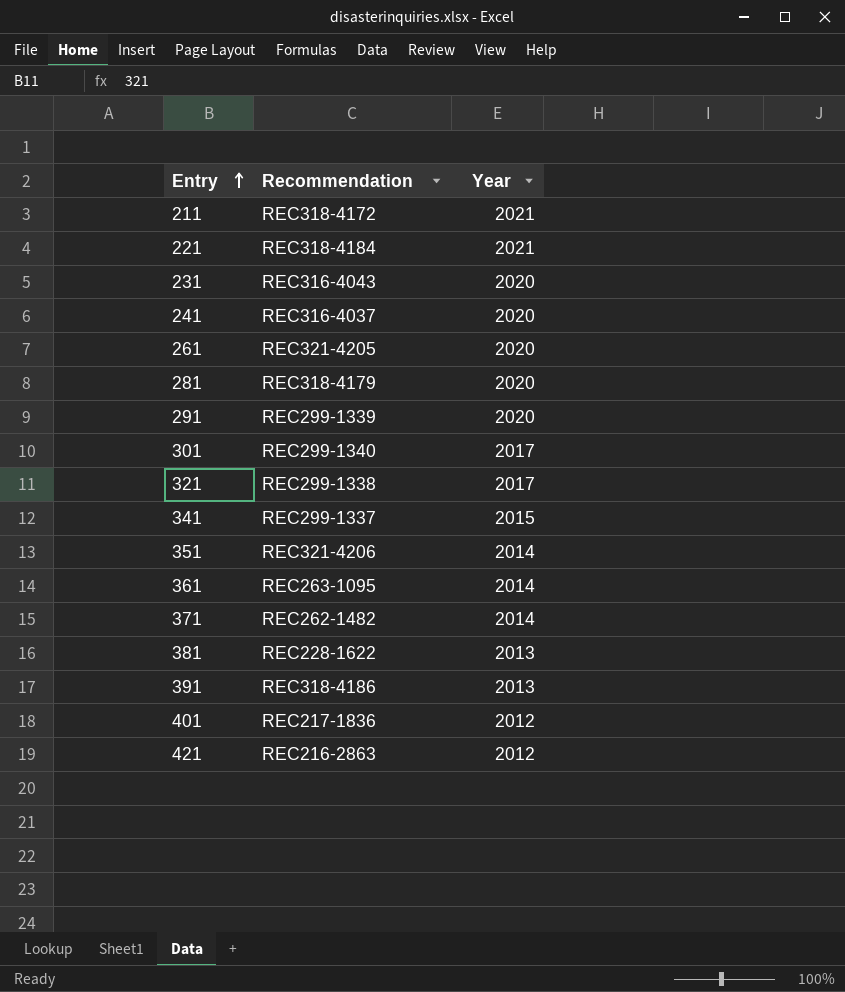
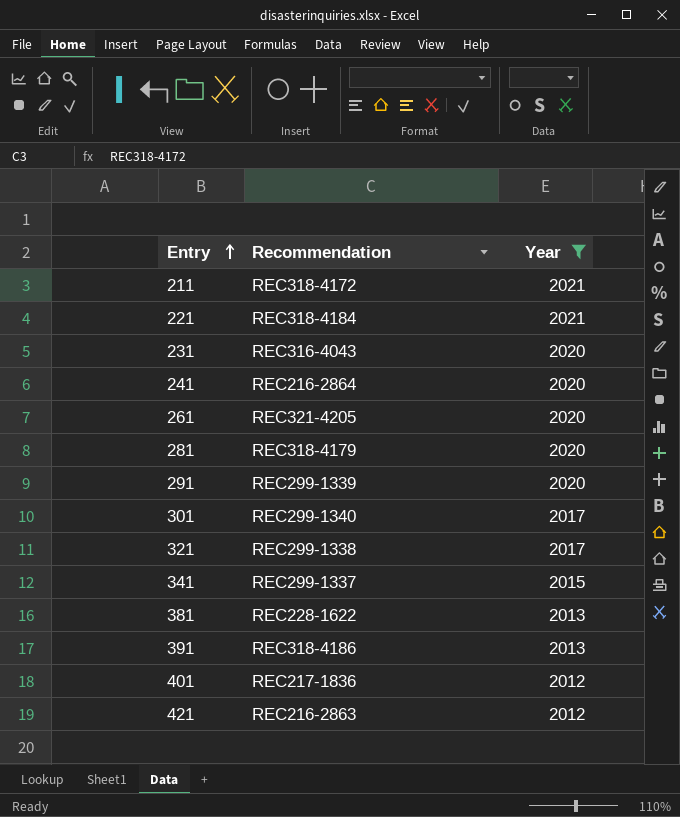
filter: none -> Year != 2014
241 | Recommendation: REC316-4037 -> REC216-2864

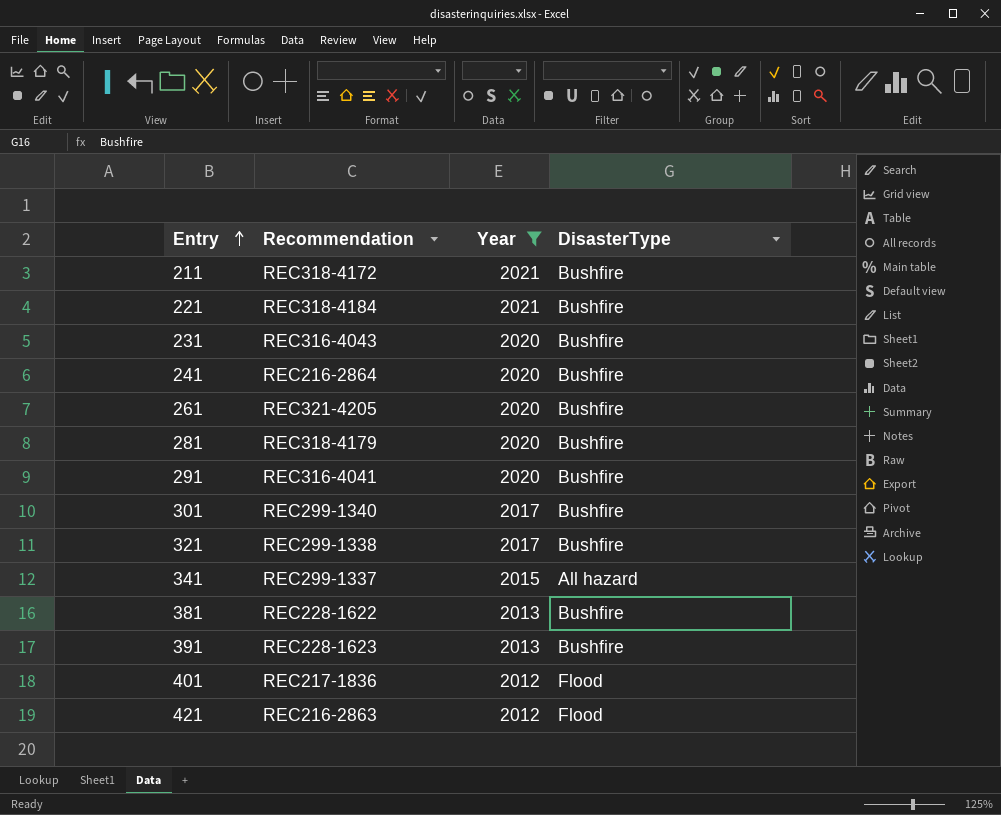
column DisasterType | position: none -> 4
291 | Recommendation: REC299-1339 -> REC316-4041
391 | Recommendation: REC318-4186 -> REC228-1623

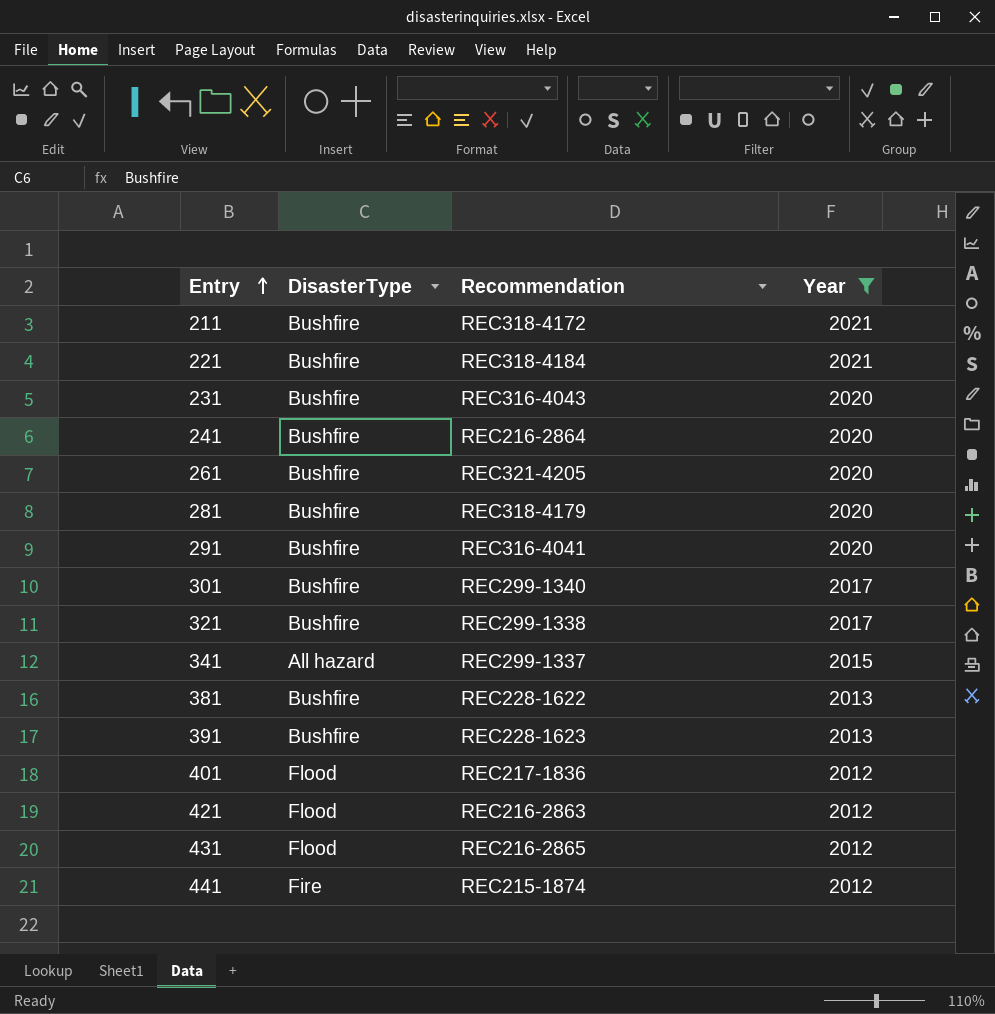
column DisasterType | position: 4 -> 2
row 431: none -> Flood | REC216-2865 | 2012
row 441: none -> Fire | REC215-1874 | 2012

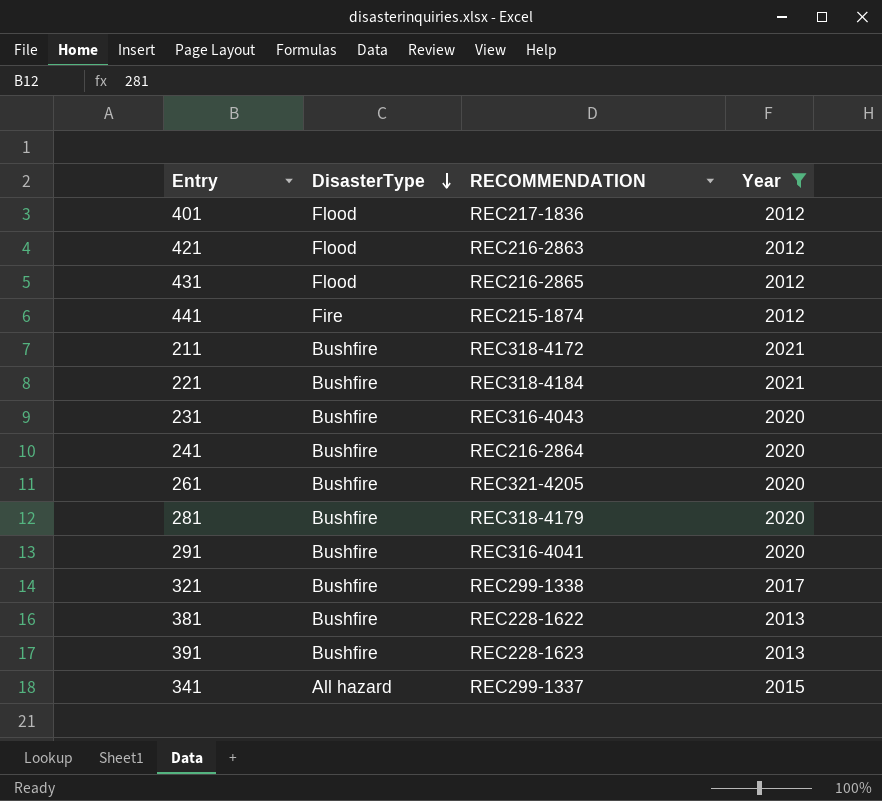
row order: Entry ascending -> DisasterType descending
column name: Recommendation -> RECOMMENDATION
row 301: Bushfire | REC299-1340 | 2017 -> none

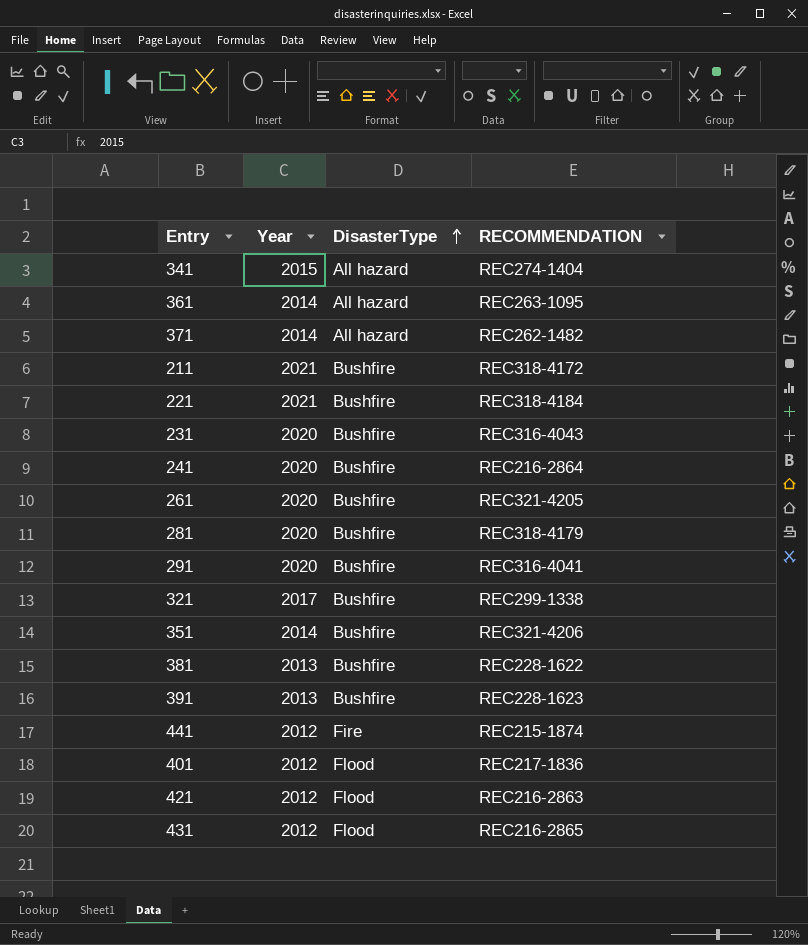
filter: Year != 2014 -> none
row order: DisasterType descending -> DisasterType ascending
column Year | position: 4 -> 2
341 | RECOMMENDATION: REC299-1337 -> REC274-1404

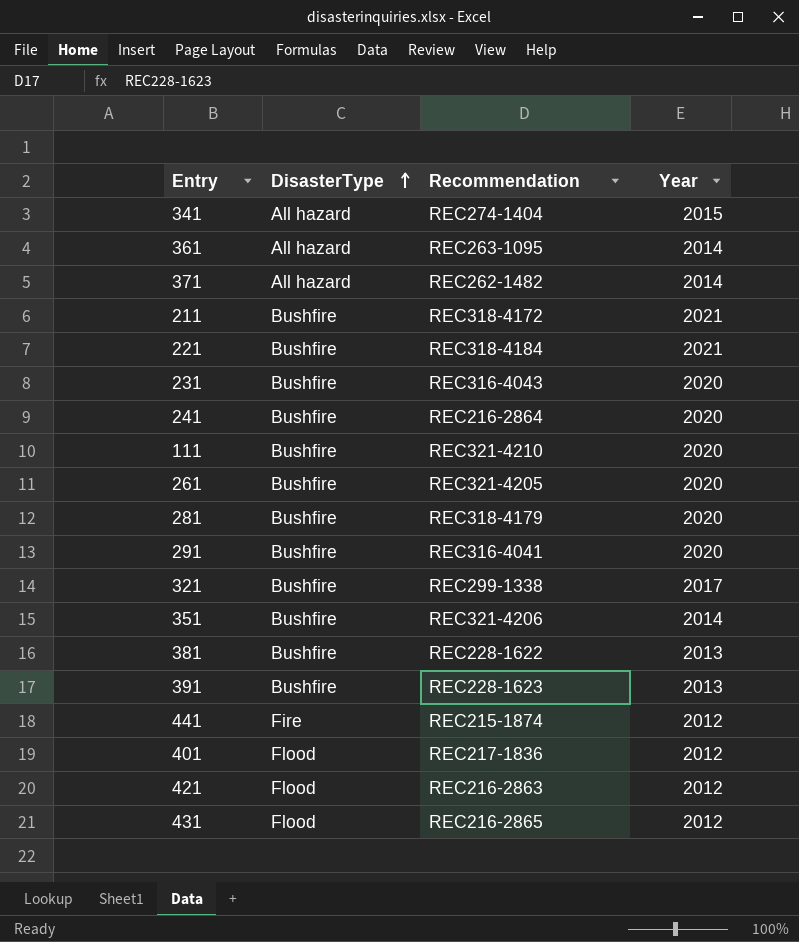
column name: RECOMMENDATION -> Recommendation
column Year | position: 2 -> 4
row 111: none -> Bushfire | REC321-4210 | 2020

